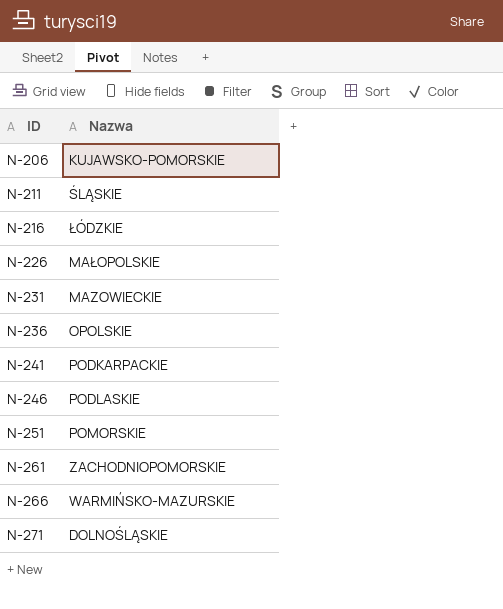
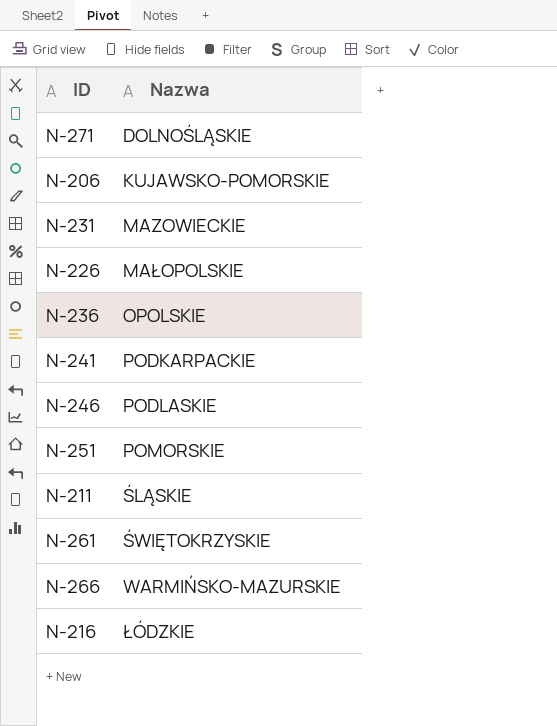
row order: ID ascending -> Nazwa ascending
N-261 | Nazwa: ZACHODNIOPOMORSKIE -> ŚWIĘTOKRZYSKIE

